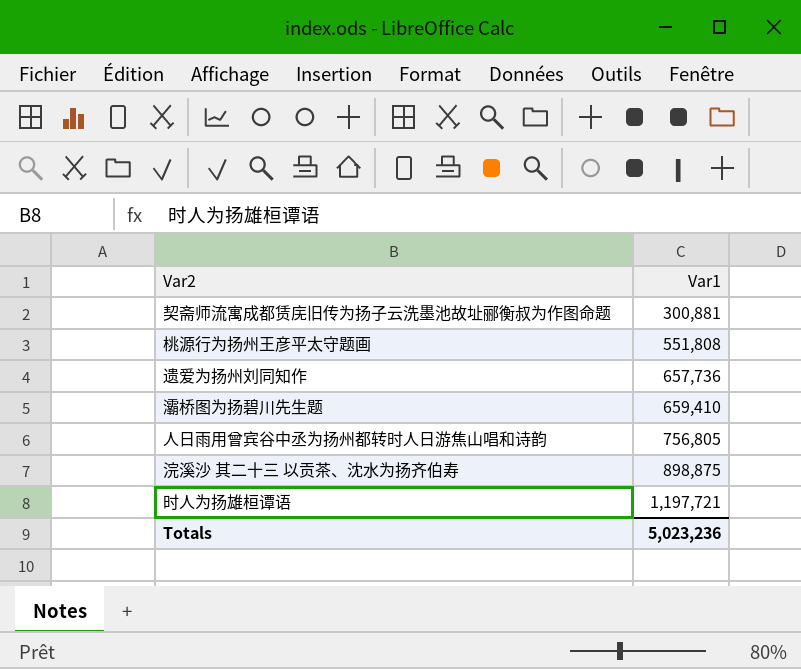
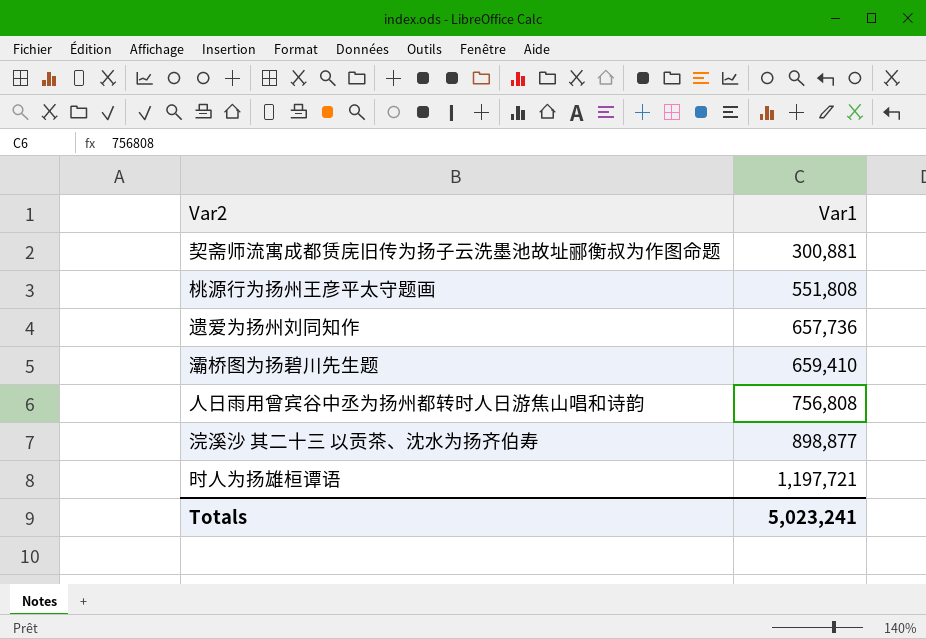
人日雨用曾宾谷中丞为扬州都转时人日游焦山唱和诗韵 | Var1: 756,805 -> 756,808
浣溪沙 其二十三 以贡茶、沈水为扬齐伯寿 | Var1: 898,875 -> 898,877
Totals | Var1: 5,023,236 -> 5,023,241

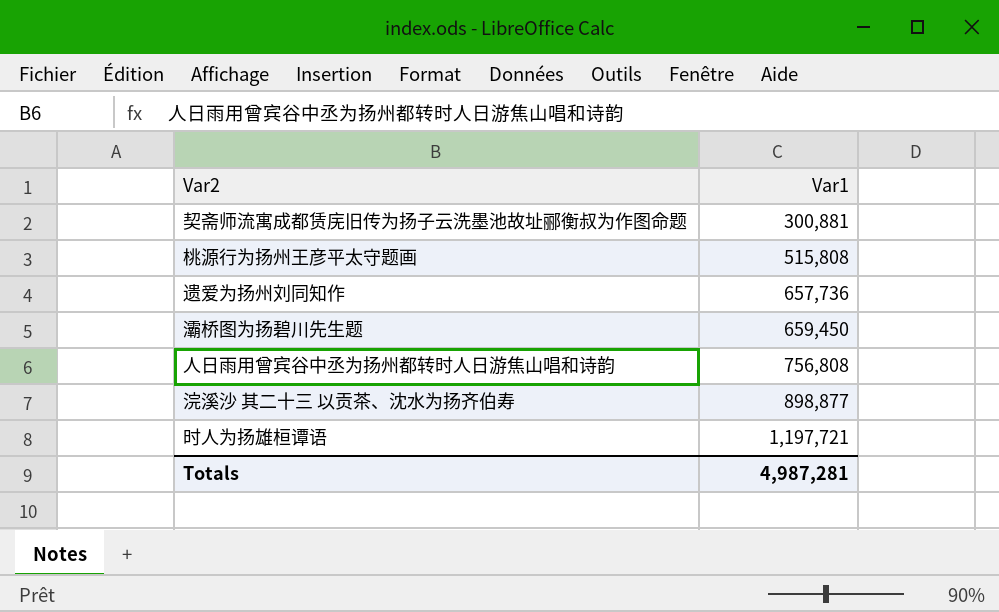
桃源行为扬州王彦平太守题画 | Var1: 551,808 -> 515,808
灞桥图为扬碧川先生题 | Var1: 659,410 -> 659,450
Totals | Var1: 5,023,241 -> 4,987,281

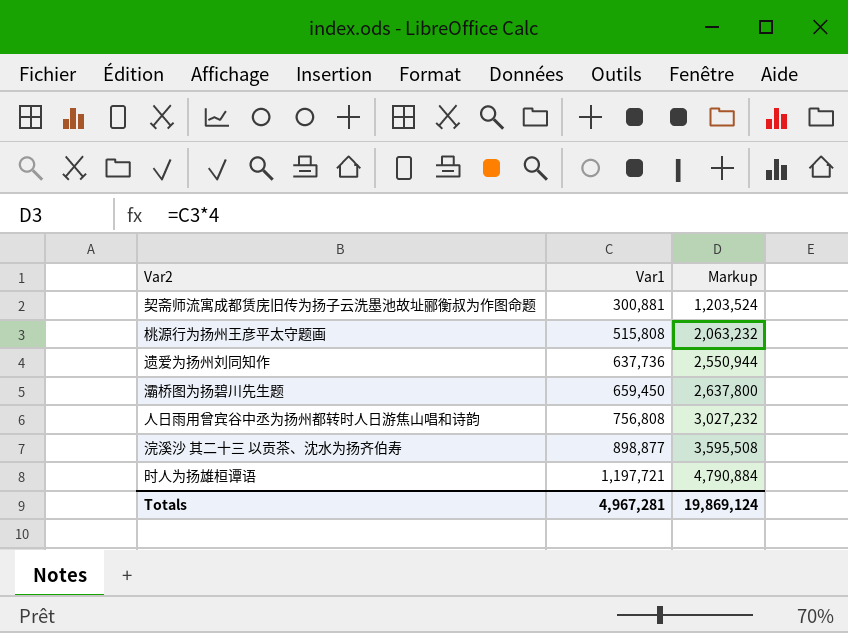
column Markup | formula: none -> [Var1] * 4
遗爱为扬州刘同知作 | Var1: 657,736 -> 637,736
Totals | Var1: 4,987,281 -> 4,967,281

